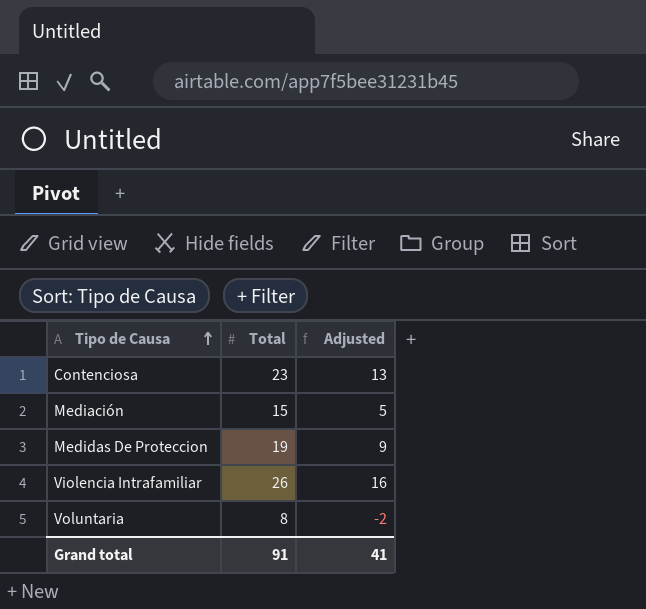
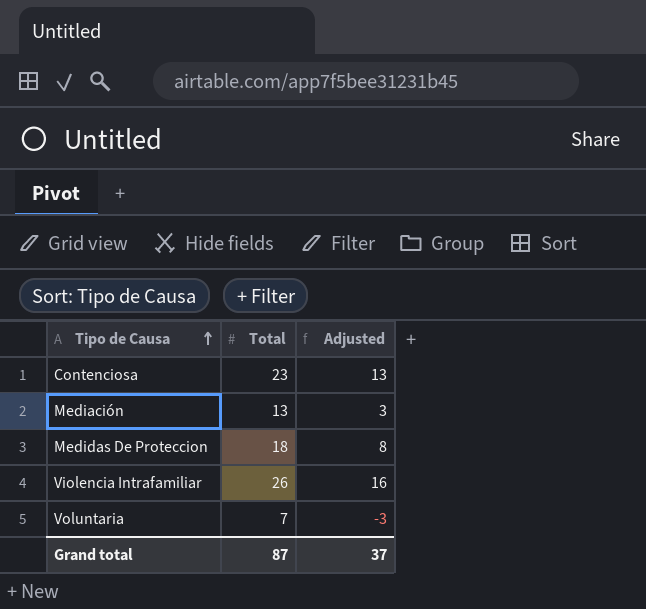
Mediación | Total: 15 -> 13
Mediación | Adjusted: 5 -> 3
Medidas De Proteccion | Total: 19 -> 18
Medidas De Proteccion | Adjusted: 9 -> 8
Voluntaria | Total: 8 -> 7
Voluntaria | Adjusted: -2 -> -3
Grand total | Total: 91 -> 87
Grand total | Adjusted: 41 -> 37

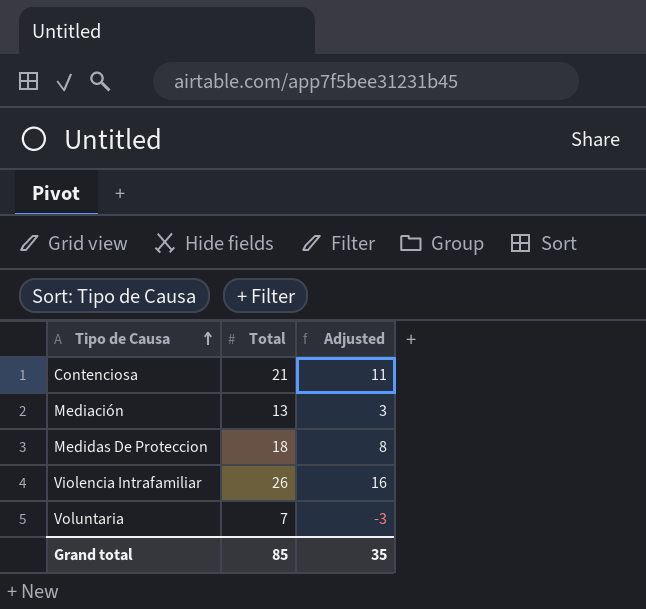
Contenciosa | Total: 23 -> 21
Contenciosa | Adjusted: 13 -> 11
Grand total | Total: 87 -> 85
Grand total | Adjusted: 37 -> 35

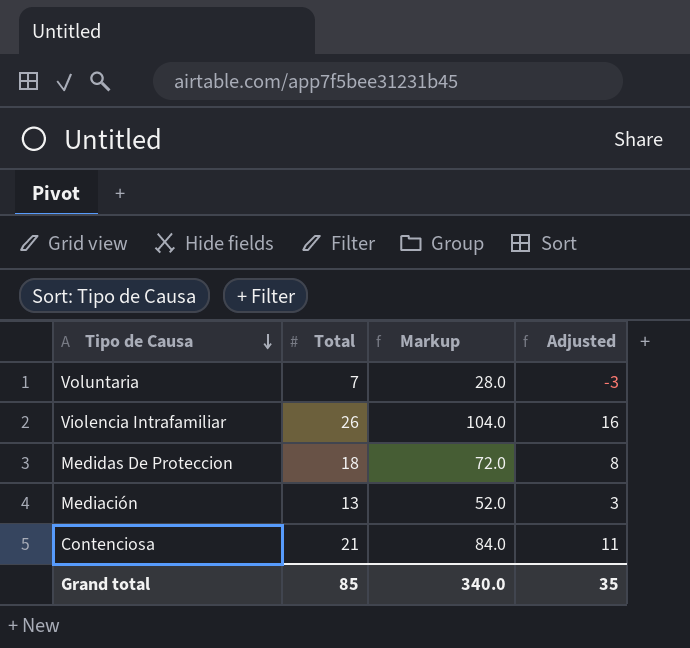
row order: Tipo de Causa ascending -> Tipo de Causa descending
column Markup | formula: none -> [Total] * 4

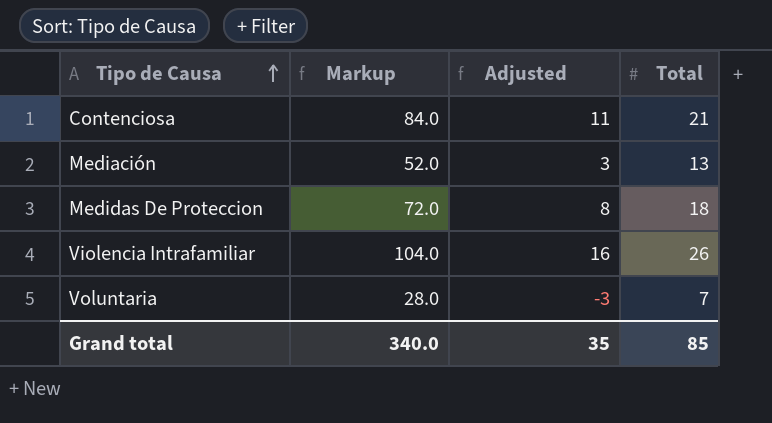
row order: Tipo de Causa descending -> Tipo de Causa ascending
column Total | position: 2 -> 4

